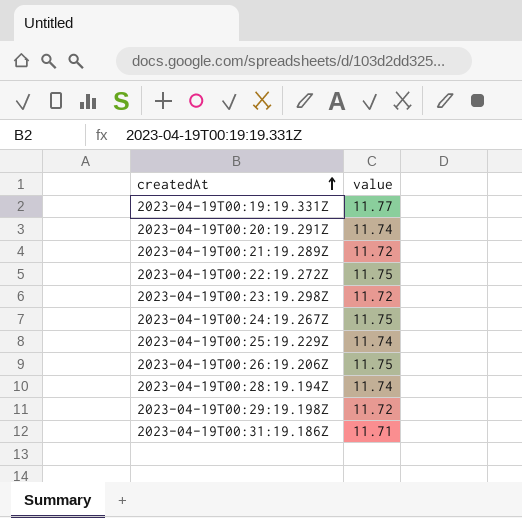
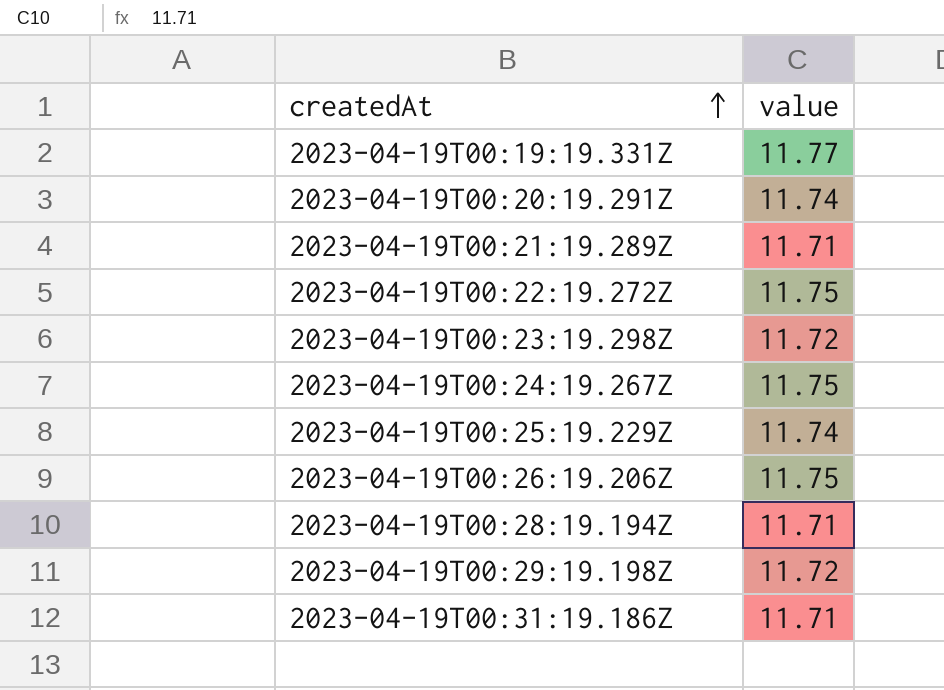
2023-04-19T00:21:19.289Z | value: 11.72 -> 11.71
2023-04-19T00:28:19.194Z | value: 11.74 -> 11.71

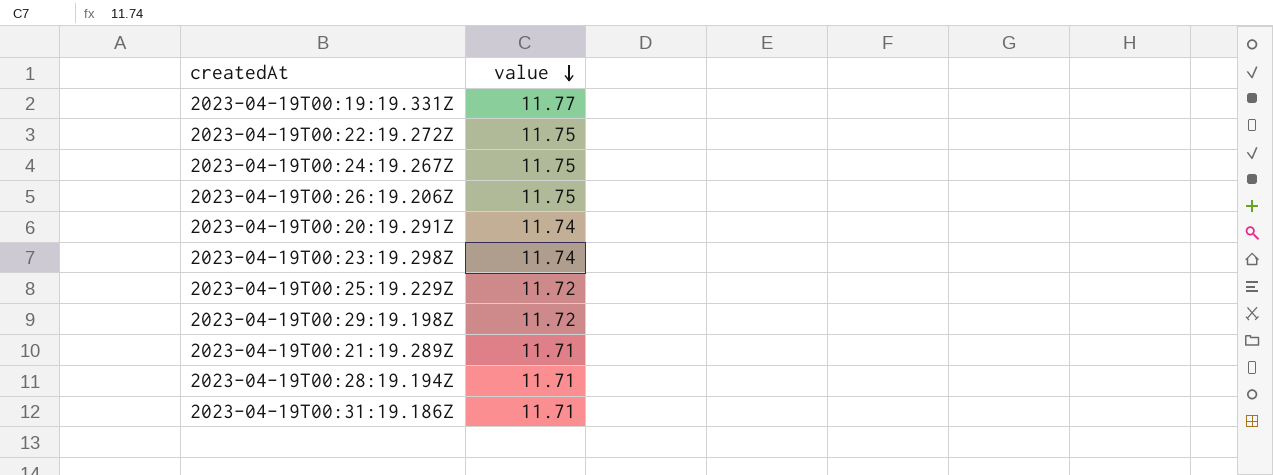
row order: createdAt ascending -> value descending
2023-04-19T00:23:19.298Z | value: 11.72 -> 11.74
2023-04-19T00:25:19.229Z | value: 11.74 -> 11.72

